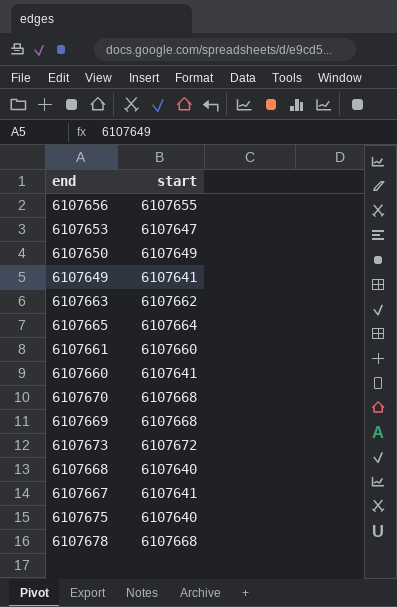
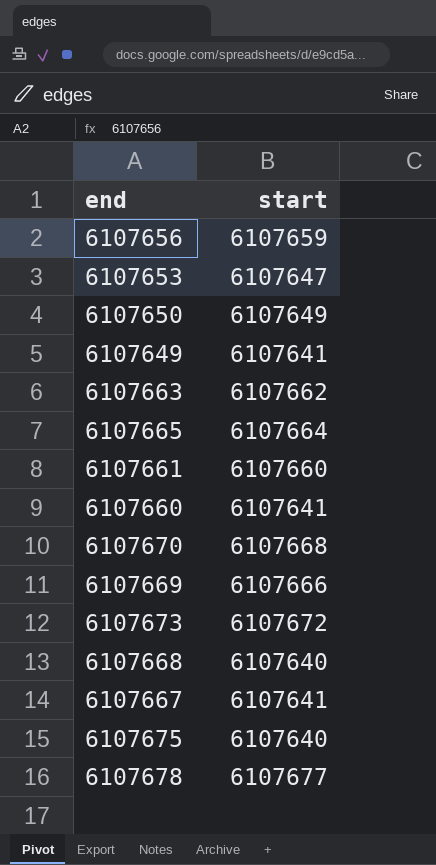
6107656 | start: 6107655 -> 6107659
6107669 | start: 6107668 -> 6107666
6107678 | start: 6107668 -> 6107677

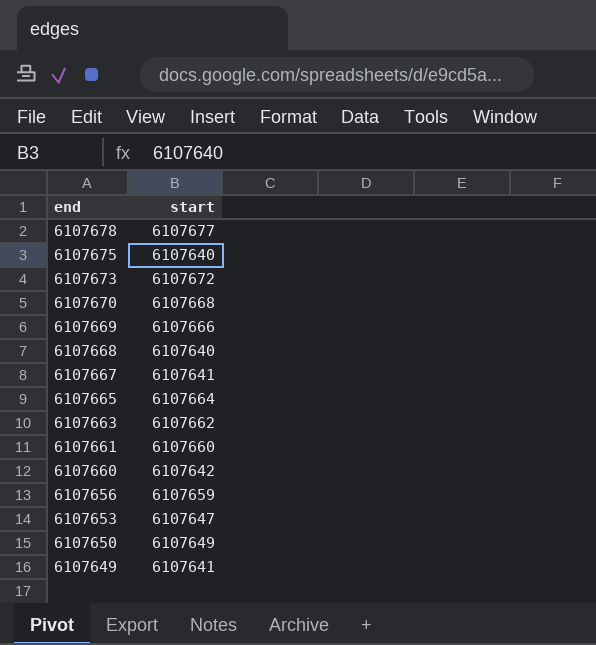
row order: none -> end descending
6107660 | start: 6107641 -> 6107642

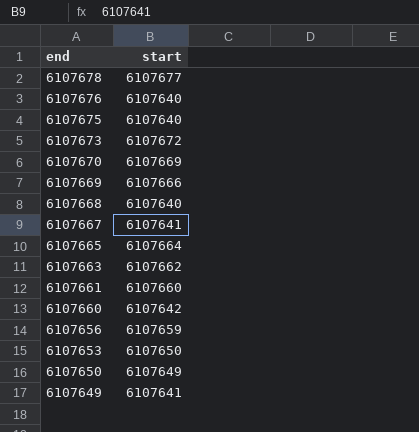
row 6107676: none -> 6107640
6107670 | start: 6107668 -> 6107669
6107653 | start: 6107647 -> 6107650

